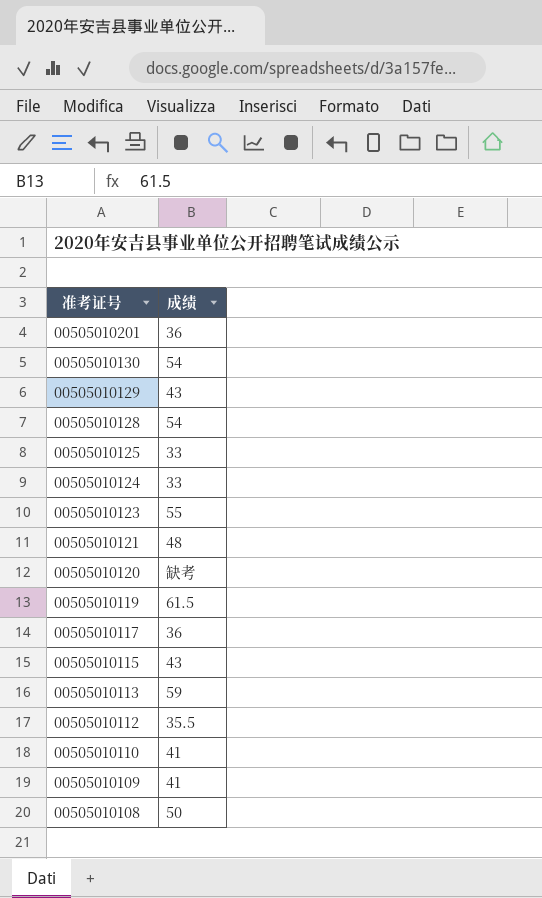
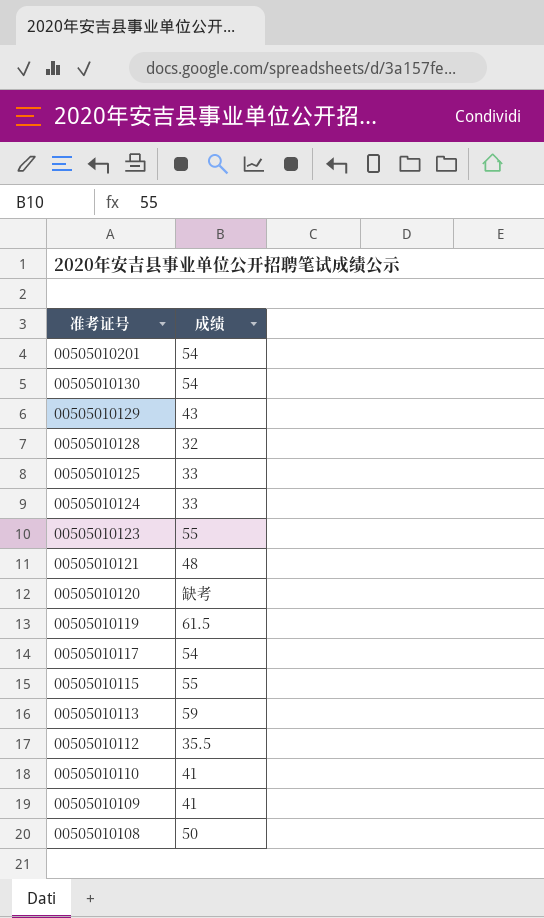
00505010201 | 成绩: 36 -> 54
00505010128 | 成绩: 54 -> 32
00505010117 | 成绩: 36 -> 54
00505010115 | 成绩: 43 -> 55

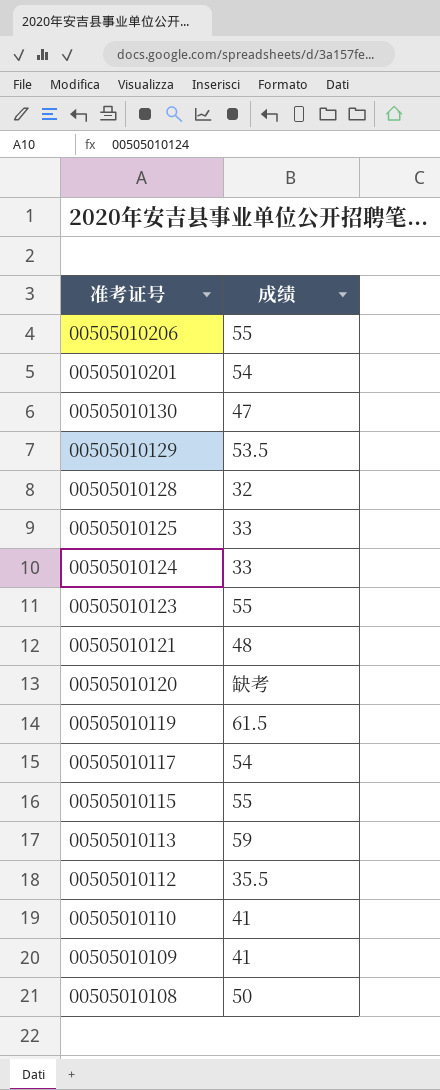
row 00505010206: none -> 55
00505010130 | 成绩: 54 -> 47
00505010129 | 成绩: 43 -> 53.5

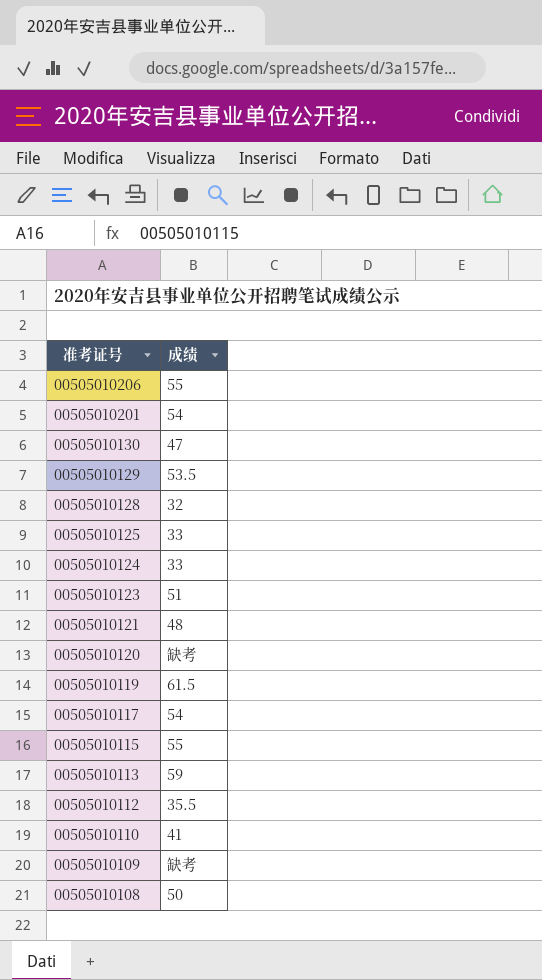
00505010123 | 成绩: 55 -> 51
00505010109 | 成绩: 41 -> 缺考

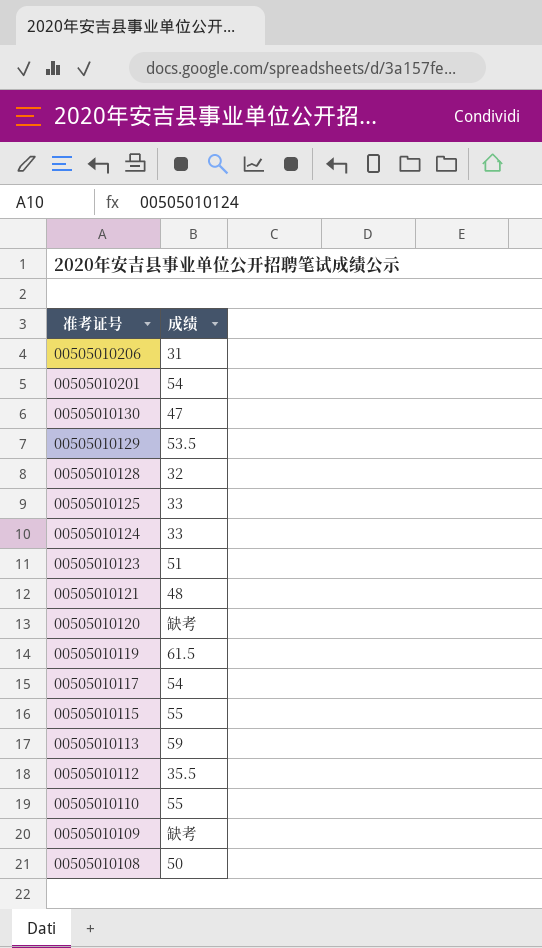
00505010206 | 成绩: 55 -> 31
00505010110 | 成绩: 41 -> 55

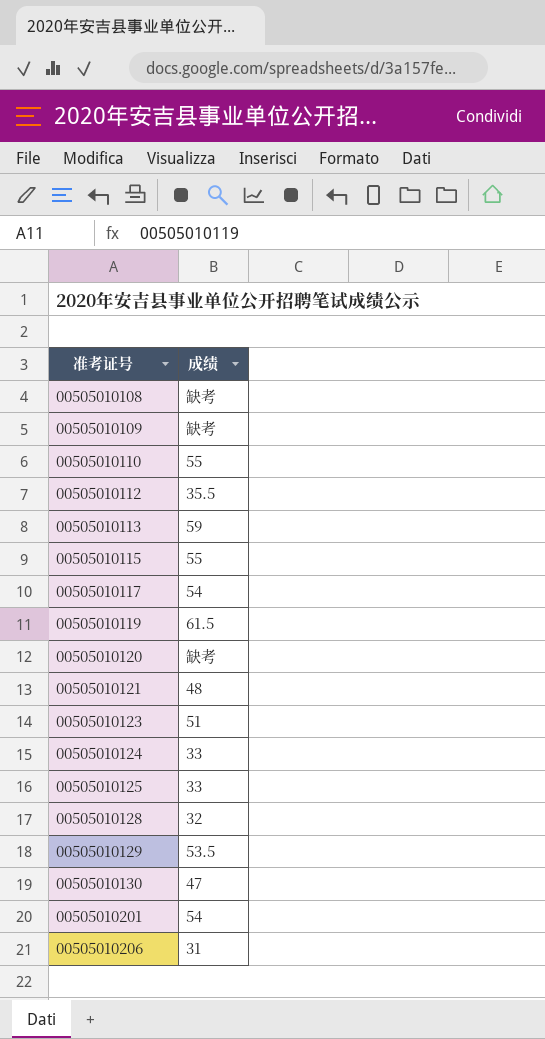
row order: 准考证号 descending -> 准考证号 ascending
00505010108 | 成绩: 50 -> 缺考

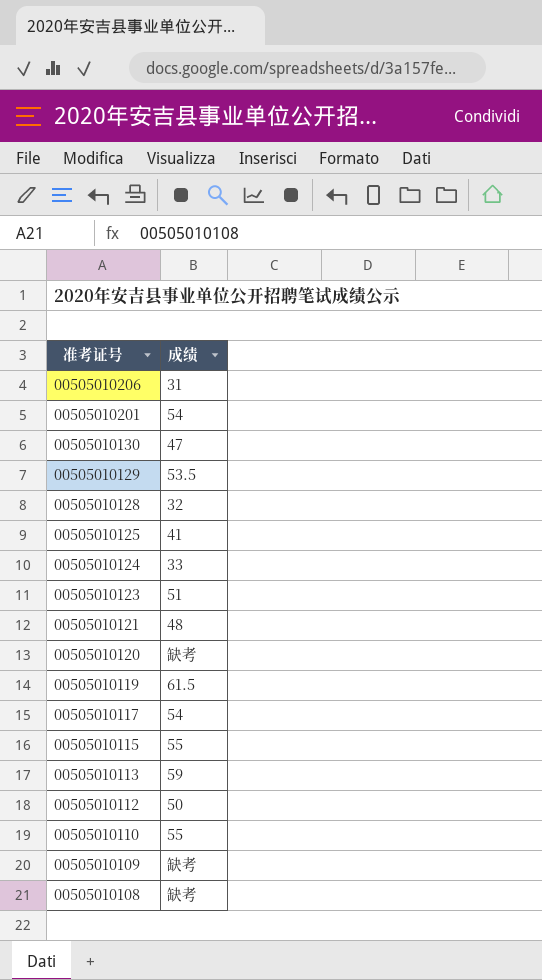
row order: 准考证号 ascending -> 准考证号 descending
00505010125 | 成绩: 33 -> 41
00505010112 | 成绩: 35.5 -> 50

